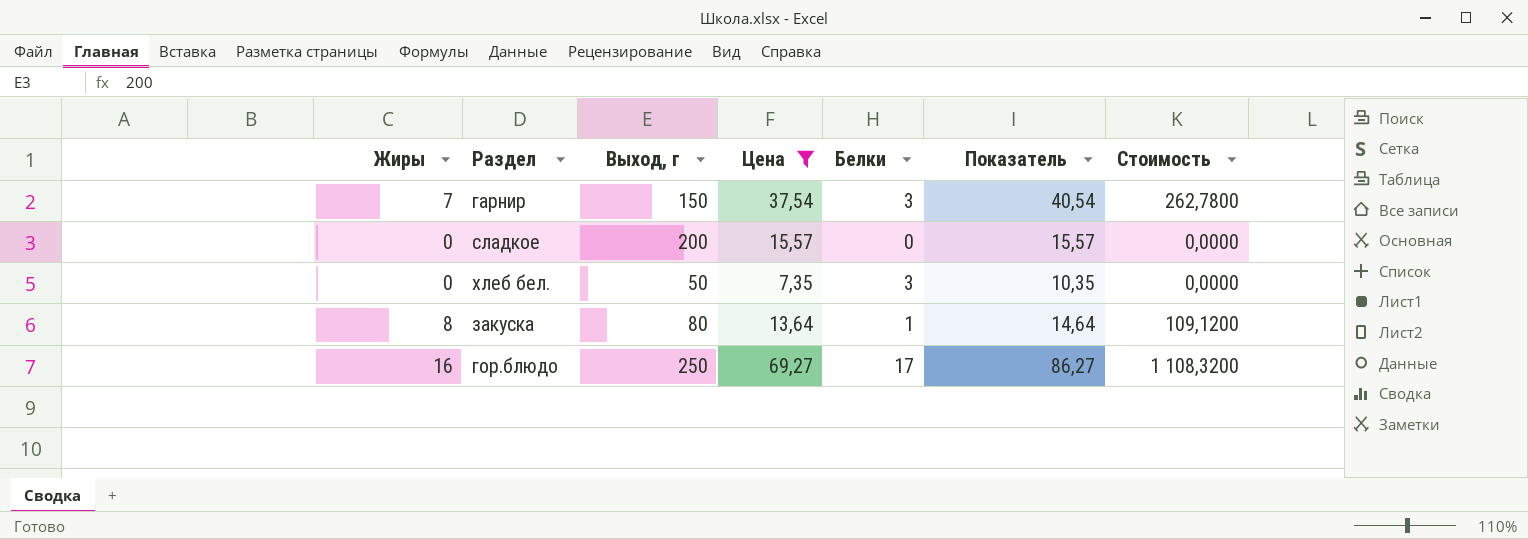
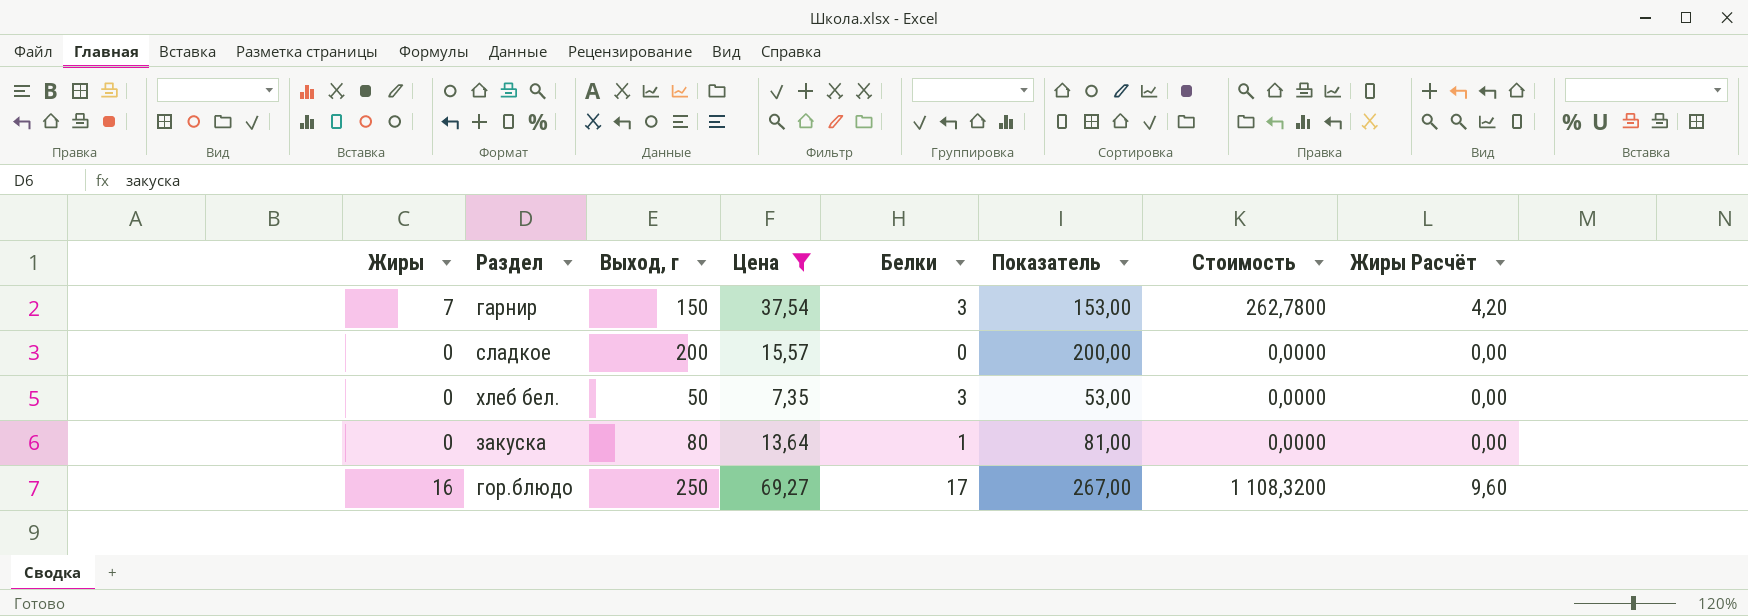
column Показатель | formula: [Цена] + [Белки] -> [Выход, г] + [Белки]
column Жиры Расчёт | formula: none -> [Жиры] * 0,6
закуска | Жиры: 8 -> 0
закуска | Стоимость: 109,1200 -> 0,0000

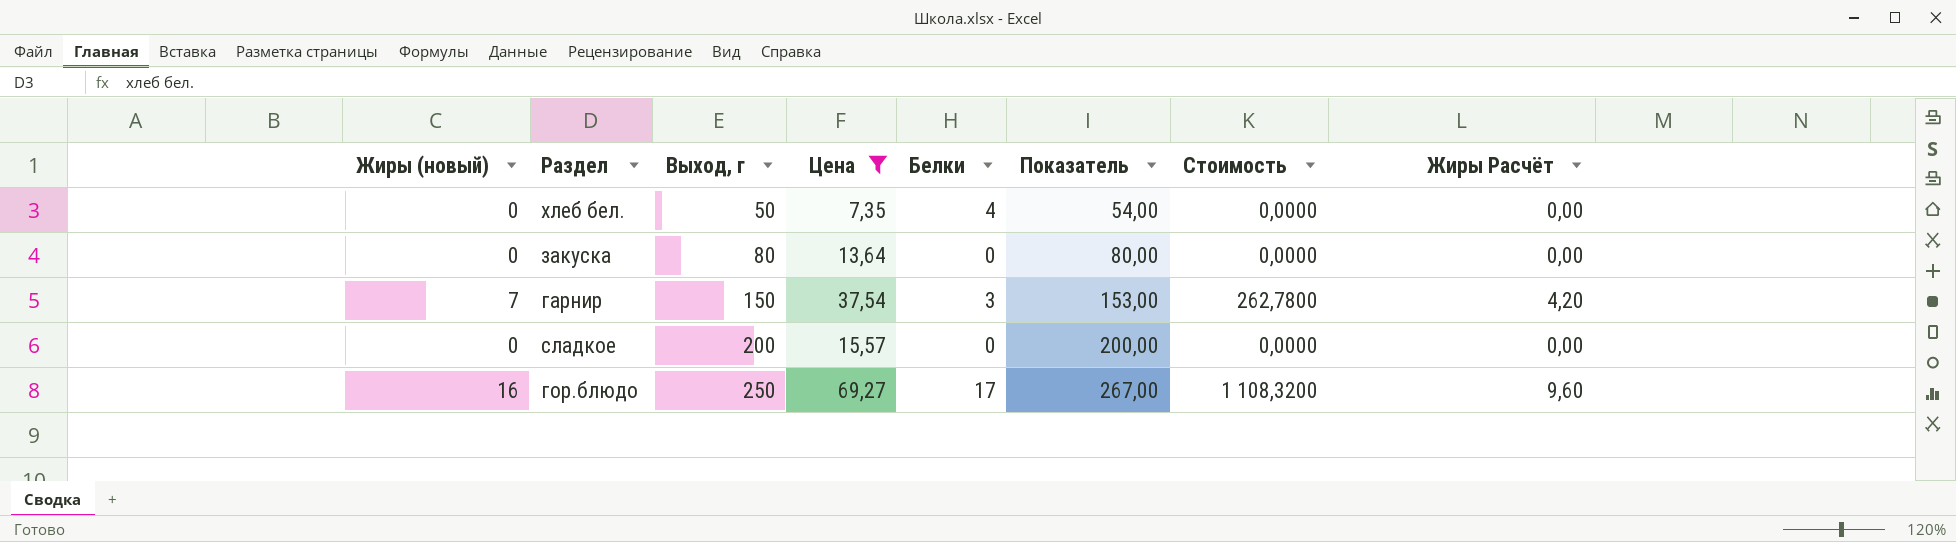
row order: none -> Выход, г ascending
column name: Жиры -> Жиры (новый)
хлеб бел. | Белки: 3 -> 4
хлеб бел. | Показатель: 53,00 -> 54,00
закуска | Белки: 1 -> 0
закуска | Показатель: 81,00 -> 80,00

